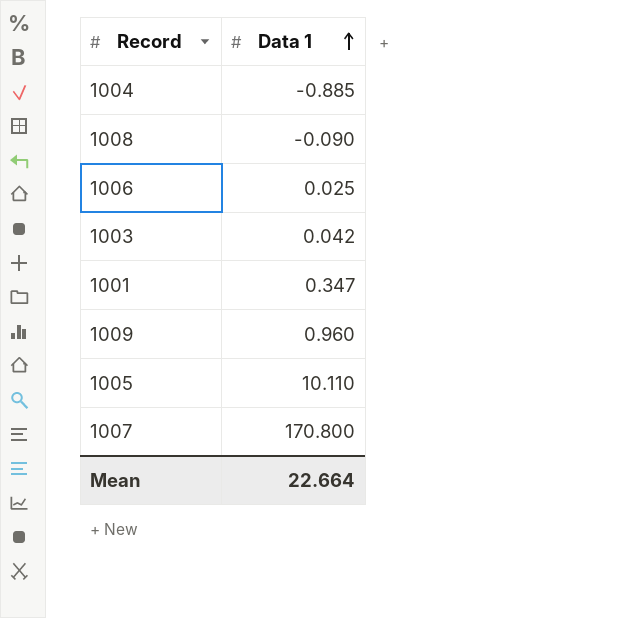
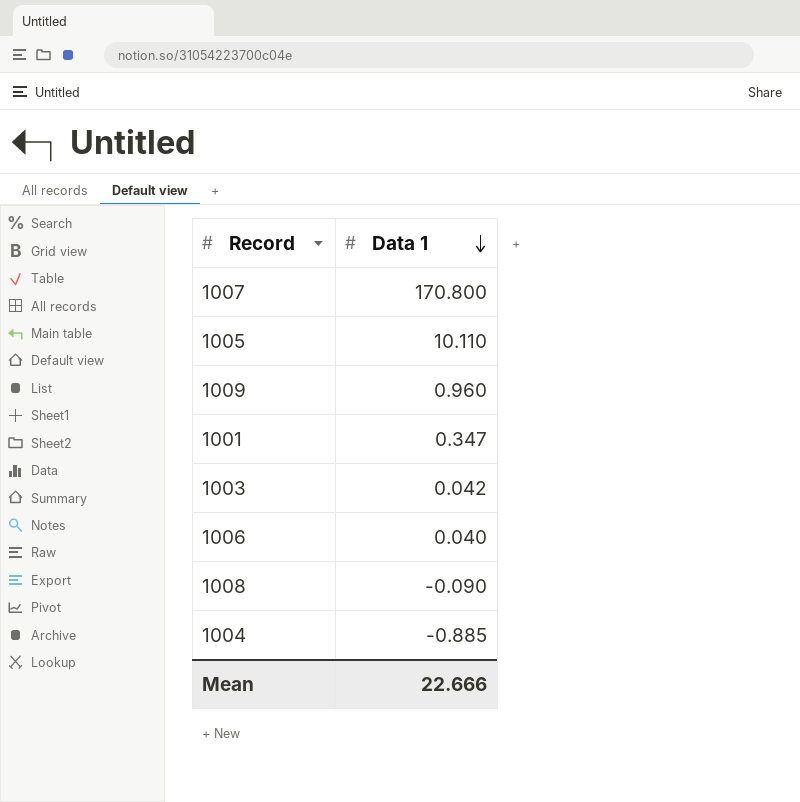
row order: Data 1 ascending -> Data 1 descending
1006 | Data 1: 0.025 -> 0.040
Mean | Data 1: 22.664 -> 22.666

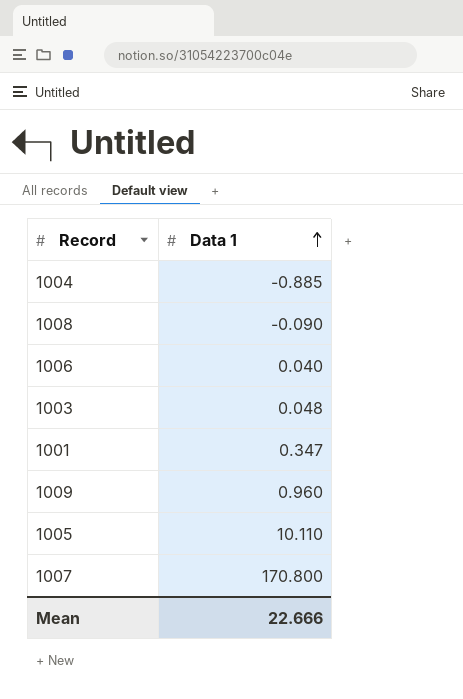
row order: Data 1 descending -> Data 1 ascending
1003 | Data 1: 0.042 -> 0.048

